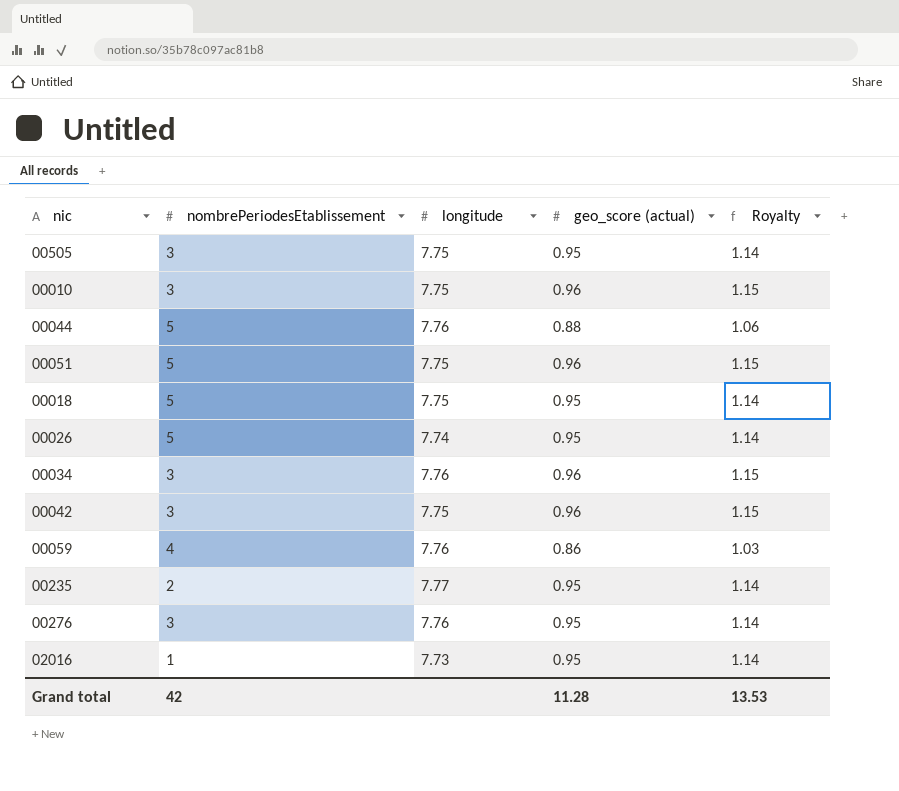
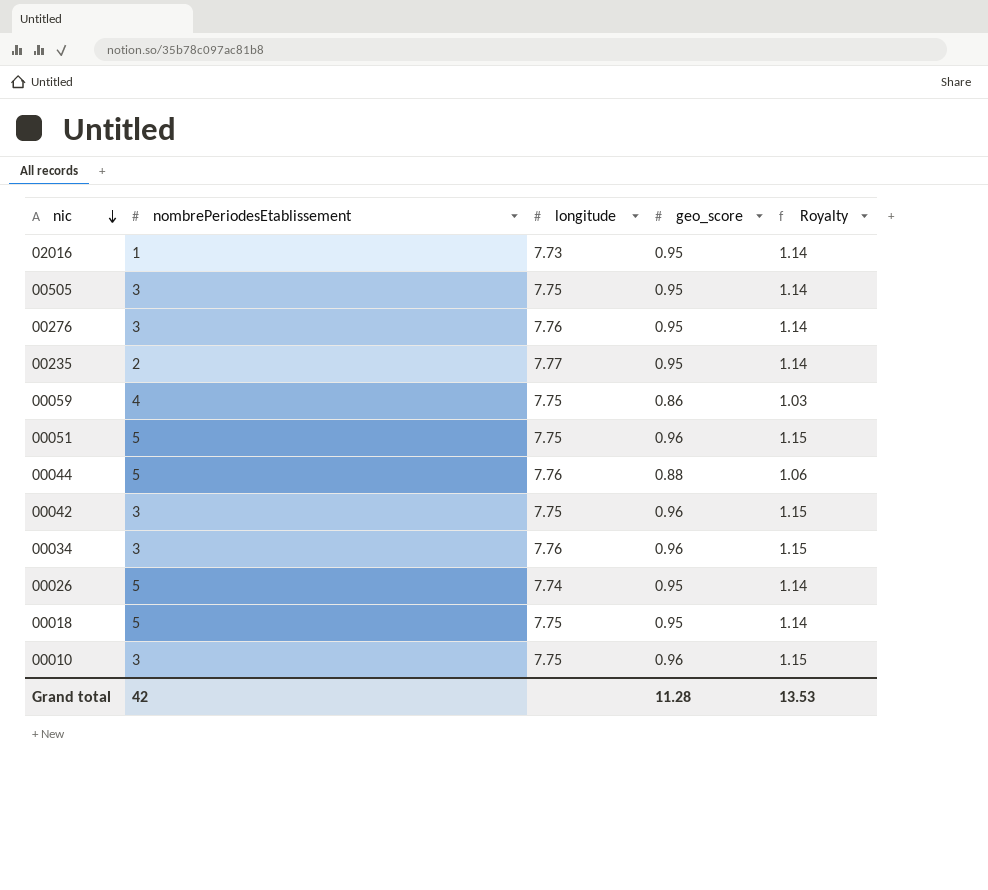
row order: none -> nic descending
column name: geo_score (actual) -> geo_score
00059 | longitude: 7.76 -> 7.75

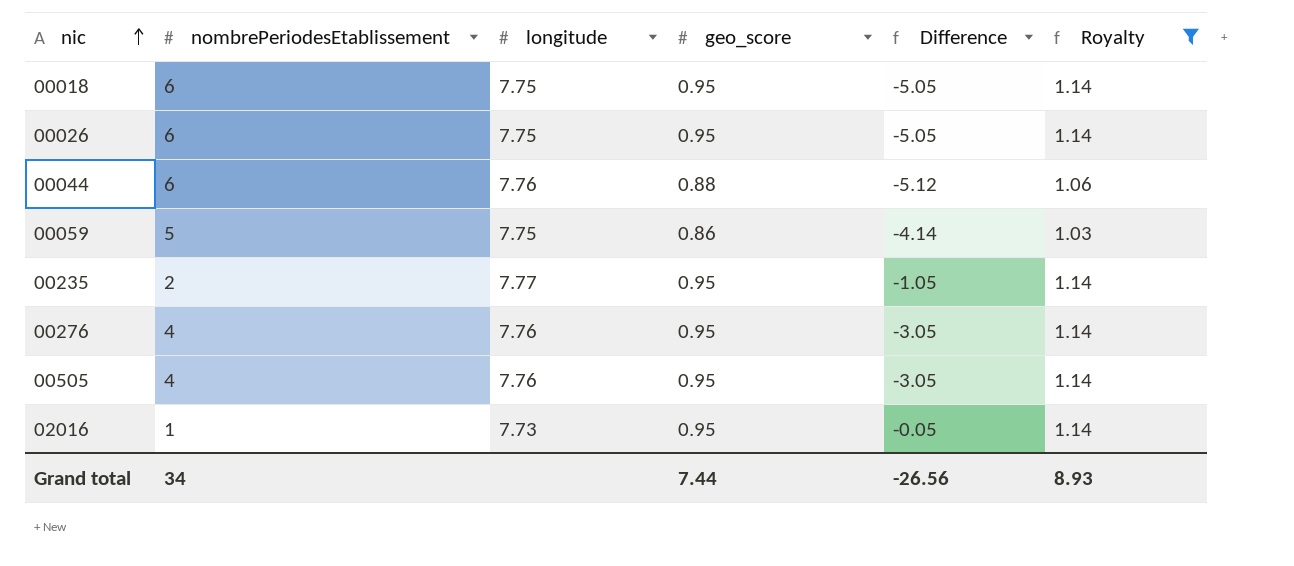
filter: none -> Royalty != 1.15
row order: nic descending -> nic ascending
column Difference | formula: none -> [geo_score] - [nombrePeriodesEtablissement]
00018 | nombrePeriodesEtablissement: 5 -> 6
00026 | nombrePeriodesEtablissement: 5 -> 6
00026 | longitude: 7.74 -> 7.75
00044 | nombrePeriodesEtablissement: 5 -> 6
00059 | nombrePeriodesEtablissement: 4 -> 5
00276 | nombrePeriodesEtablissement: 3 -> 4
00505 | nombrePeriodesEtablissement: 3 -> 4
00505 | longitude: 7.75 -> 7.76
Grand total | nombrePeriodesEtablissement: 42 -> 34
Grand total | geo_score: 11.28 -> 7.44
Grand total | Royalty: 13.53 -> 8.93

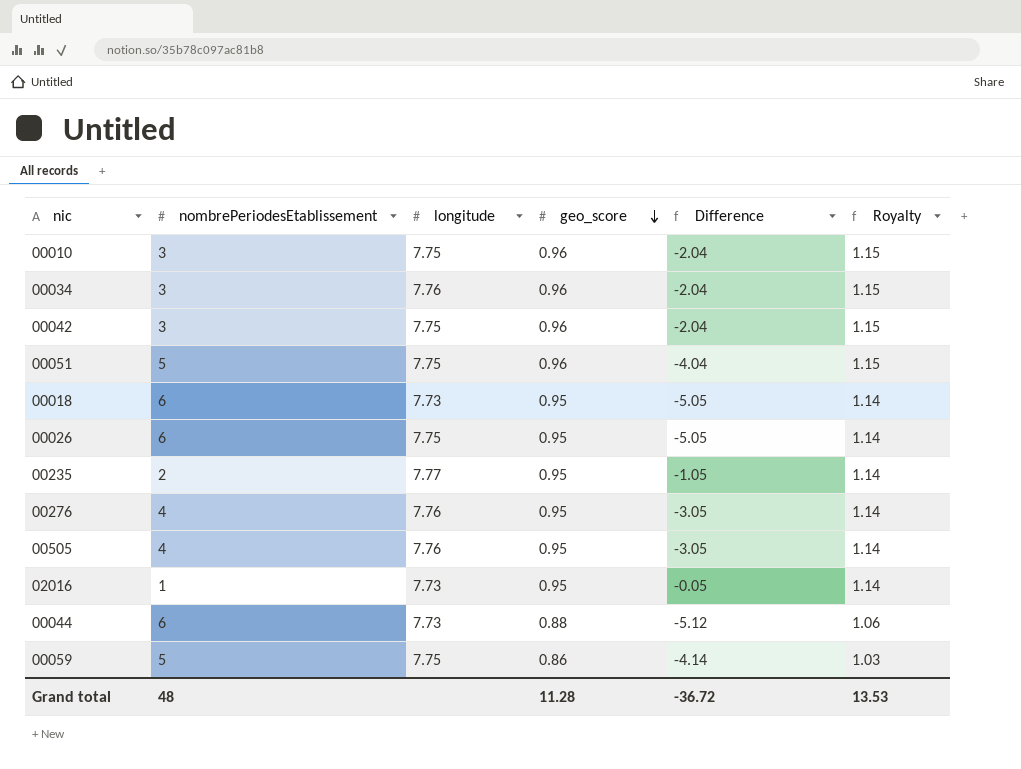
filter: Royalty != 1.15 -> none
row order: nic ascending -> geo_score descending
00018 | longitude: 7.75 -> 7.73
00044 | longitude: 7.76 -> 7.73
Grand total | nombrePeriodesEtablissement: 34 -> 48
Grand total | geo_score: 7.44 -> 11.28
Grand total | Difference: -26.56 -> -36.72
Grand total | Royalty: 8.93 -> 13.53

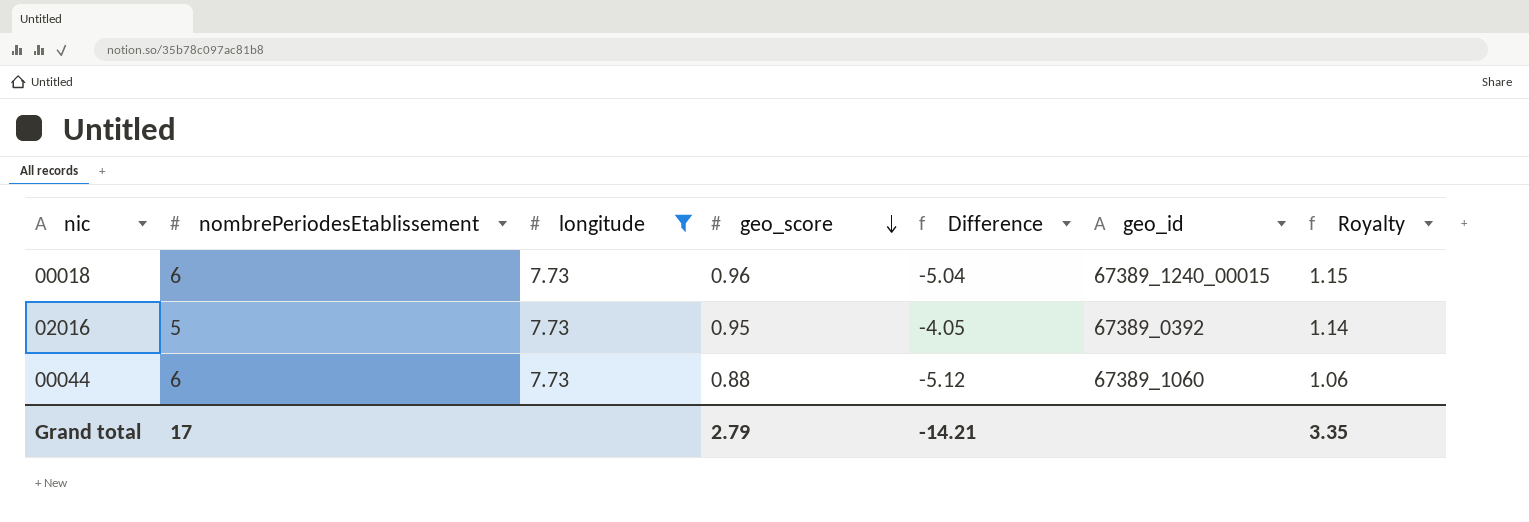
filter: none -> longitude = 7.73
column geo_id | position: none -> 6
00018 | geo_score: 0.95 -> 0.96
00018 | Difference: -5.05 -> -5.04
00018 | Royalty: 1.14 -> 1.15
02016 | nombrePeriodesEtablissement: 1 -> 5
02016 | Difference: -0.05 -> -4.05
Grand total | nombrePeriodesEtablissement: 48 -> 17
Grand total | geo_score: 11.28 -> 2.79
Grand total | Difference: -36.72 -> -14.21
Grand total | Royalty: 13.53 -> 3.35

